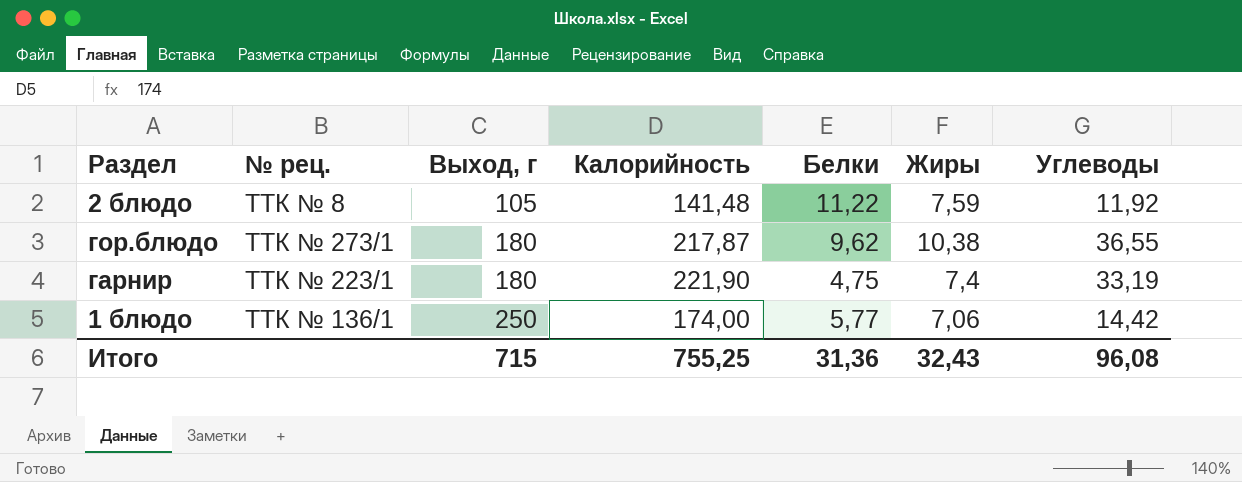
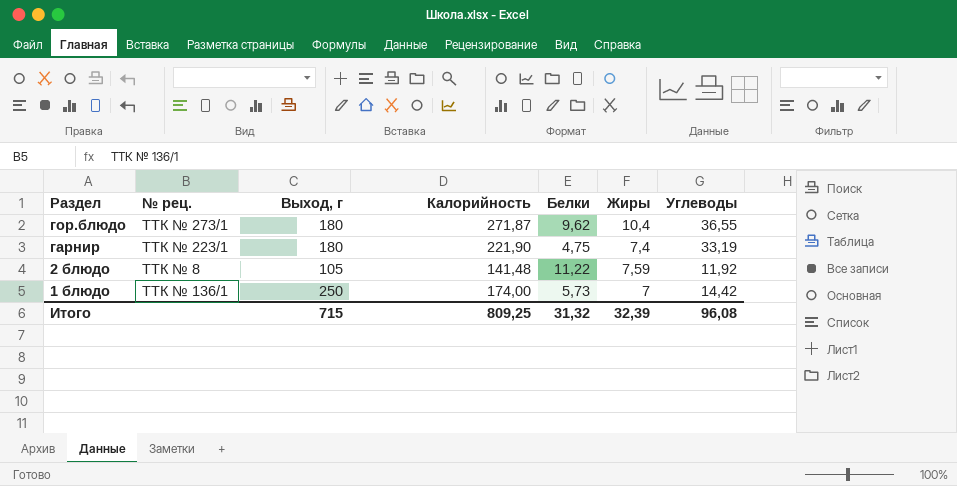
row order: Выход, г ascending -> Раздел descending
гор.блюдо | Калорийность: 217,87 -> 271,87
гор.блюдо | Жиры: 10,38 -> 10,4
1 блюдо | Белки: 5,77 -> 5,73
1 блюдо | Жиры: 7,06 -> 7
Итого | Калорийность: 755,25 -> 809,25
Итого | Белки: 31,36 -> 31,32
Итого | Жиры: 32,43 -> 32,39

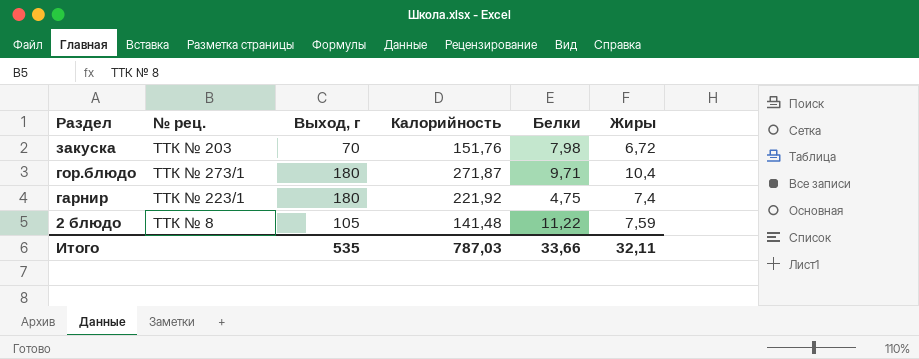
column Углеводы | position: 7 -> none
row 1 блюдо: ТТК № 136/1 | 250 | 174,00 | 5,73 | 7 | 14,42 -> none
row закуска: none -> ТТК № 203 | 70 | 151,76 | 7,98 | 6,72
гор.блюдо | Белки: 9,62 -> 9,71
гарнир | Калорийность: 221,90 -> 221,92
Итого | Выход, г: 715 -> 535
Итого | Калорийность: 809,25 -> 787,03
Итого | Белки: 31,32 -> 33,66
Итого | Жиры: 32,39 -> 32,11

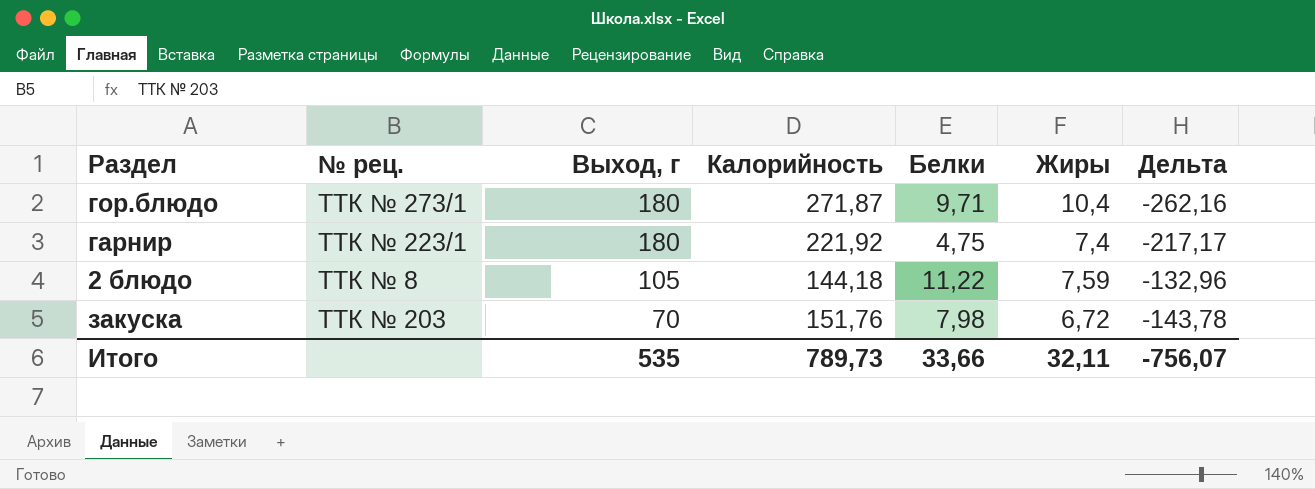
row order: Раздел descending -> Выход, г descending
column Дельта | formula: none -> [Белки] - [Калорийность]
2 блюдо | Калорийность: 141,48 -> 144,18
Итого | Калорийность: 787,03 -> 789,73

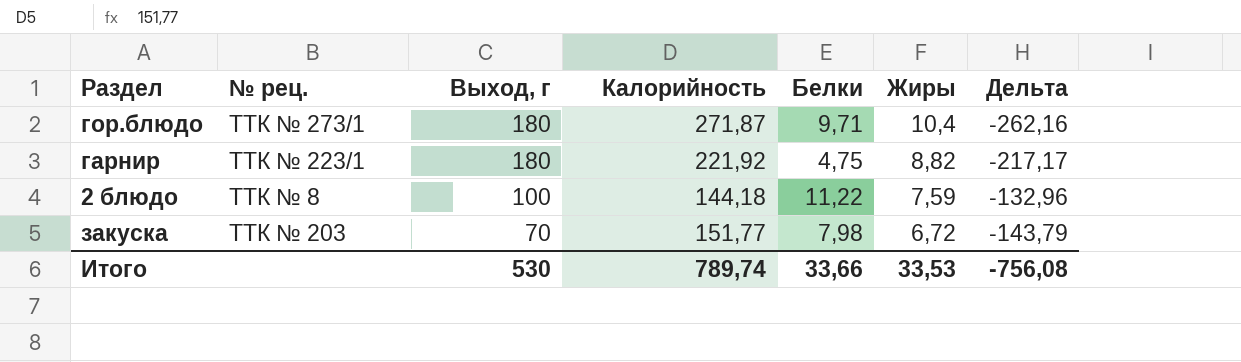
гарнир | Жиры: 7,4 -> 8,82
2 блюдо | Выход, г: 105 -> 100
закуска | Калорийность: 151,76 -> 151,77
закуска | Дельта: -143,78 -> -143,79
Итого | Выход, г: 535 -> 530
Итого | Калорийность: 789,73 -> 789,74
Итого | Жиры: 32,11 -> 33,53
Итого | Дельта: -756,07 -> -756,08

